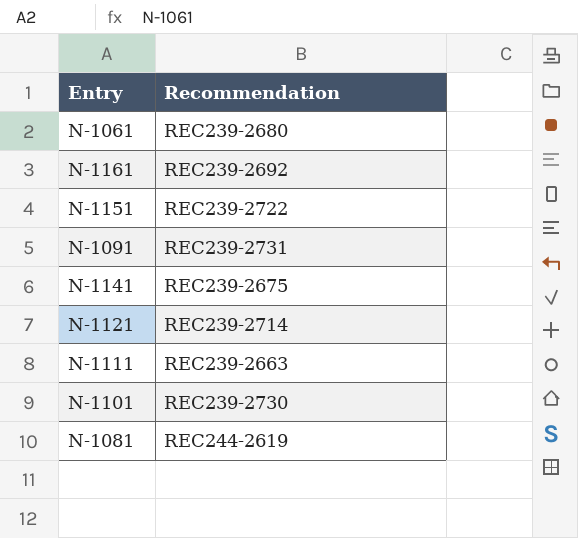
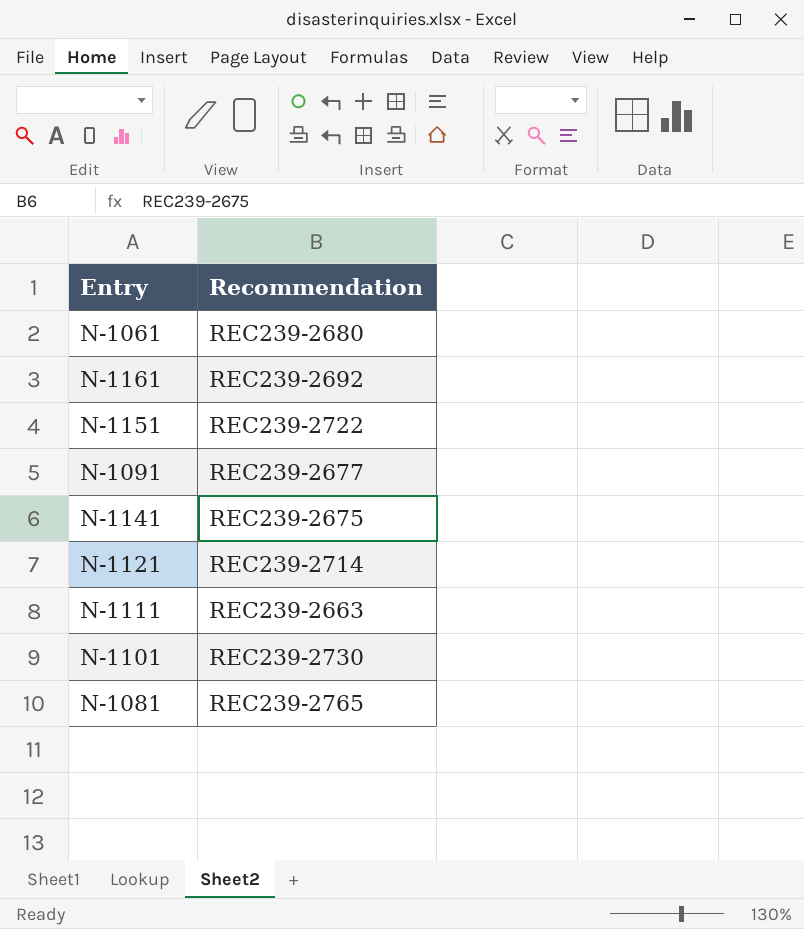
N-1091 | Recommendation: REC239-2731 -> REC239-2677
N-1081 | Recommendation: REC244-2619 -> REC239-2765

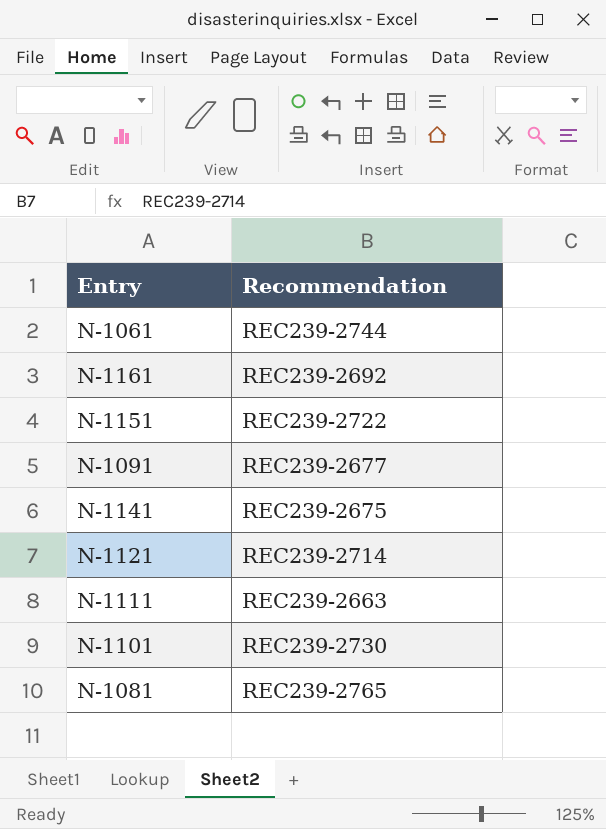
N-1061 | Recommendation: REC239-2680 -> REC239-2744

